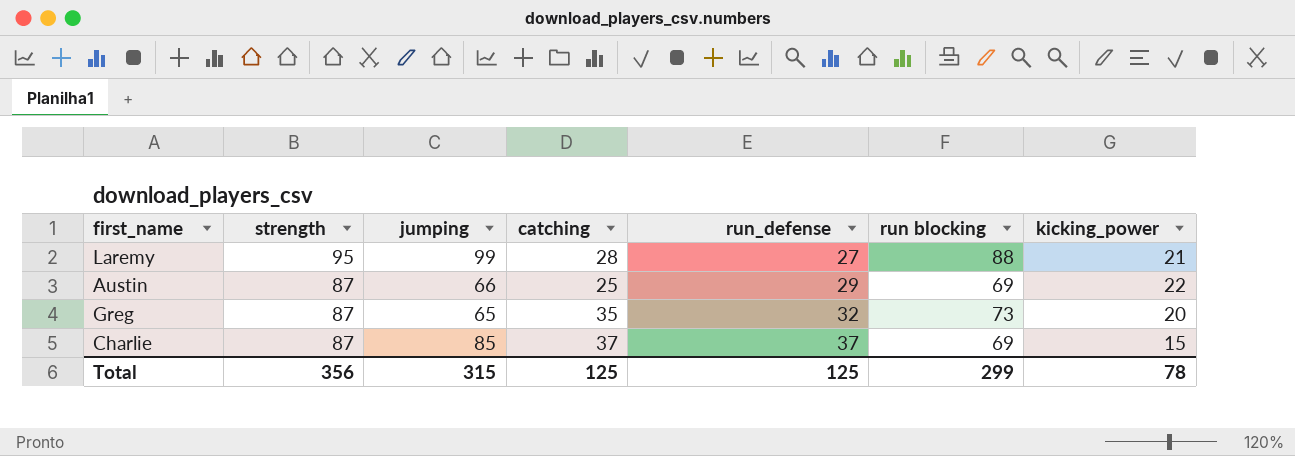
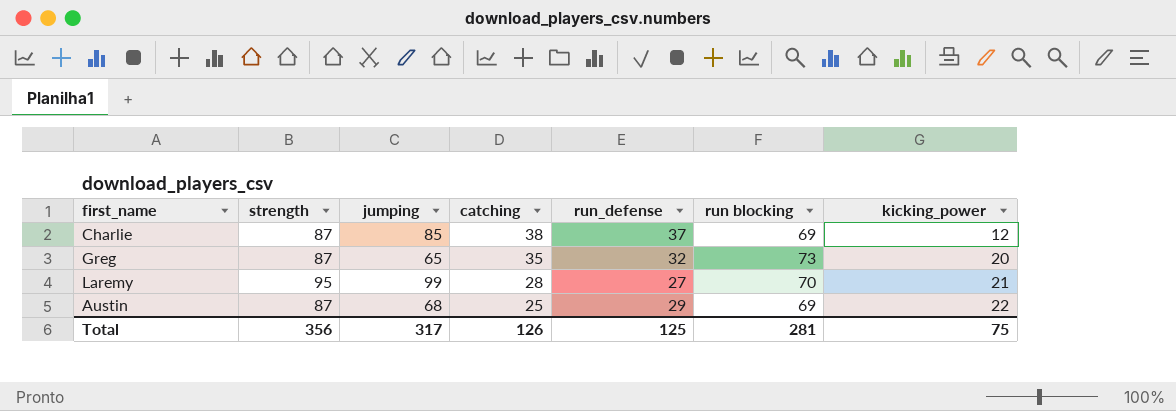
row order: strength descending -> catching descending
Charlie | catching: 37 -> 38
Charlie | kicking_power: 15 -> 12
Laremy | run blocking: 88 -> 70
Austin | jumping: 66 -> 68
Total | jumping: 315 -> 317
Total | catching: 125 -> 126
Total | run blocking: 299 -> 281
Total | kicking_power: 78 -> 75

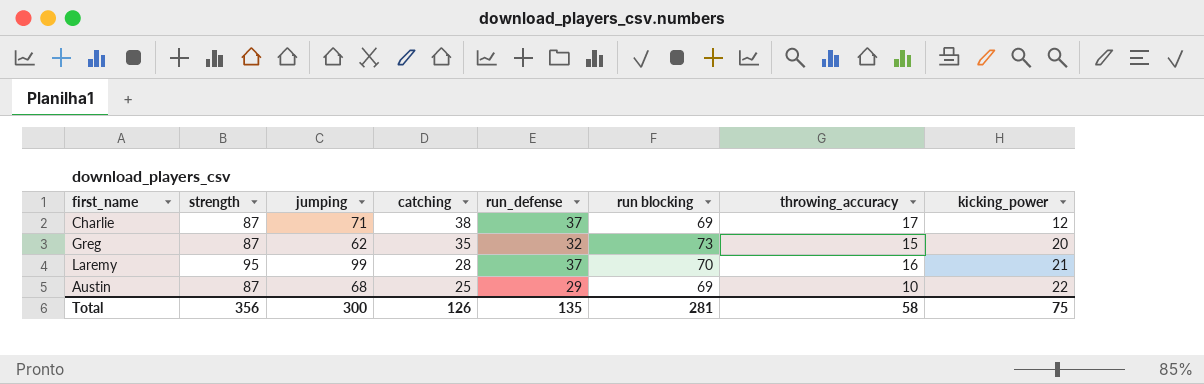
column throwing_accuracy | position: none -> 7
Charlie | jumping: 85 -> 71
Greg | jumping: 65 -> 62
Laremy | run_defense: 27 -> 37
Total | jumping: 317 -> 300
Total | run_defense: 125 -> 135

